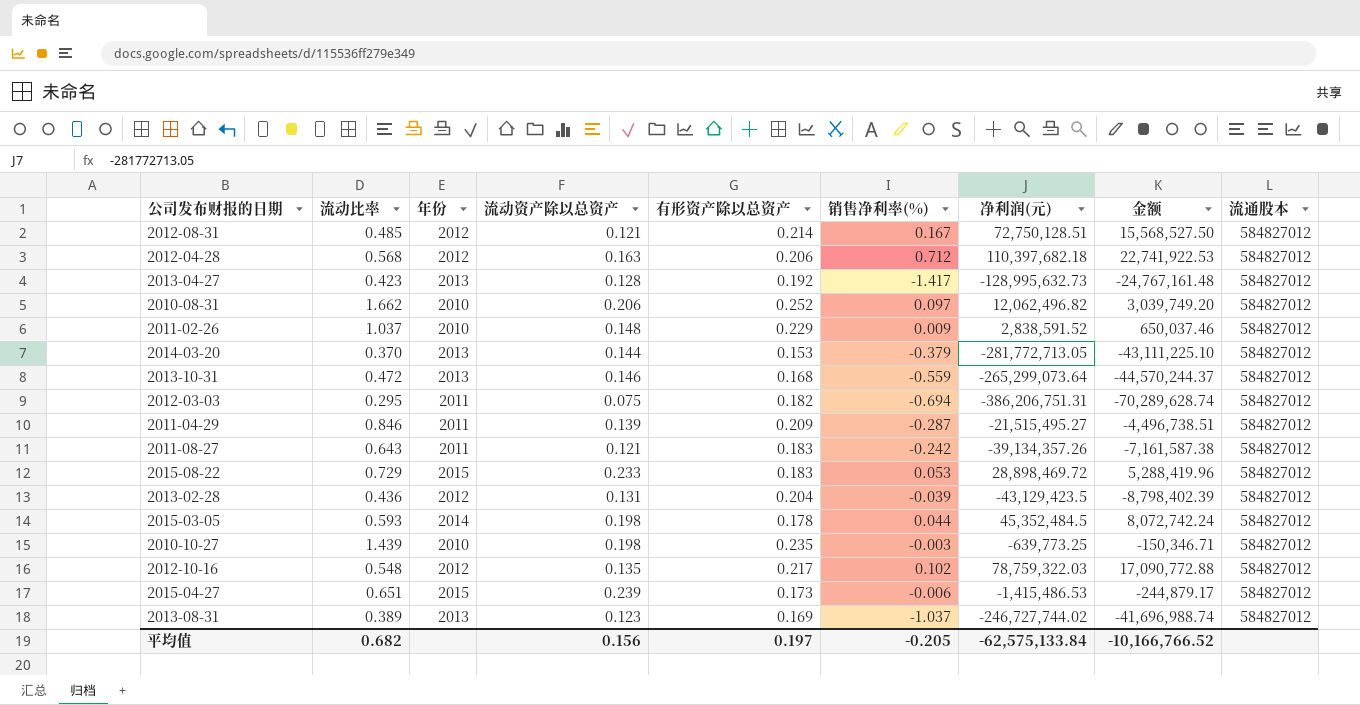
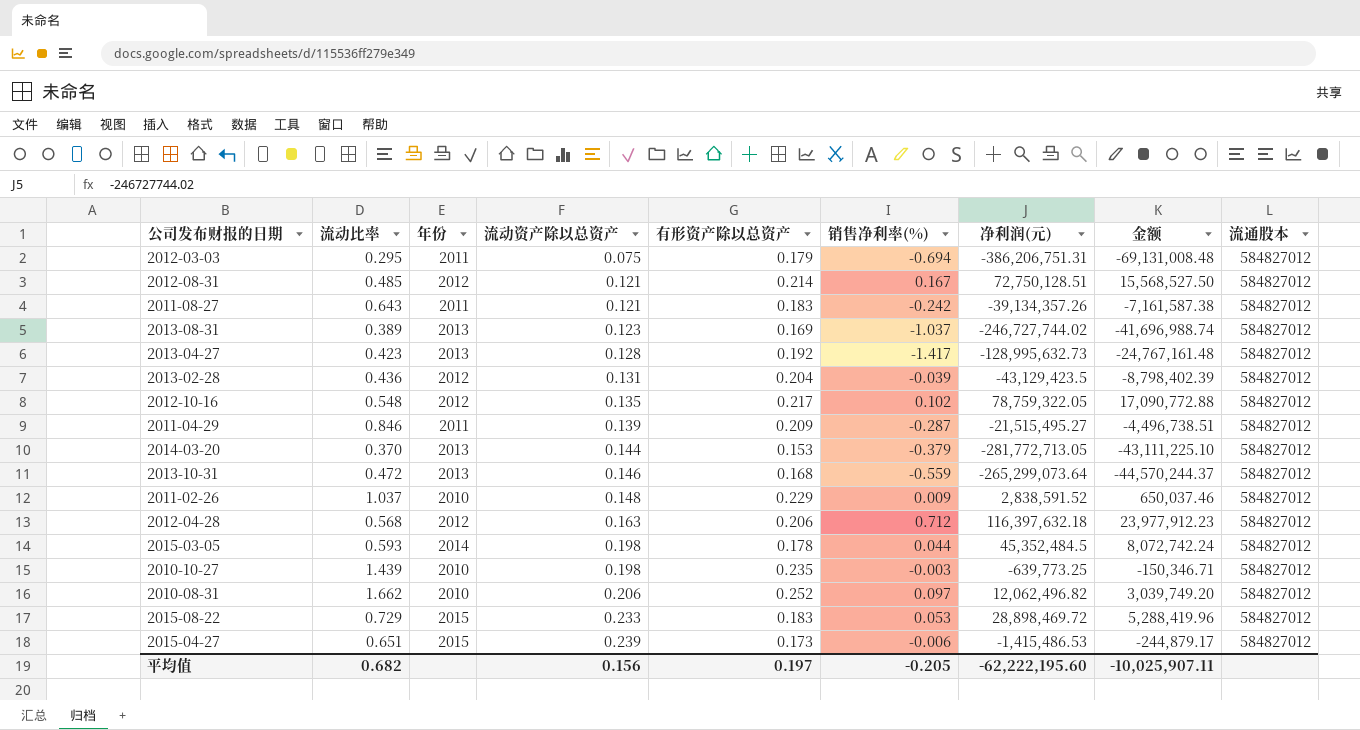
row order: none -> 流动资产除以总资产 ascending
2012-03-03 | 有形资产除以总资产: 0.182 -> 0.179
2012-03-03 | 金额: -70,289,628.74 -> -69,131,008.48
2012-10-16 | 净利润(元): 78,759,322.03 -> 78,759,322.05
2012-04-28 | 净利润(元): 110,397,682.18 -> 116,397,632.18
2012-04-28 | 金额: 22,741,922.53 -> 23,977,912.23
平均值 | 净利润(元): -62,575,133.84 -> -62,222,195.60
平均值 | 金额: -10,166,766.52 -> -10,025,907.11

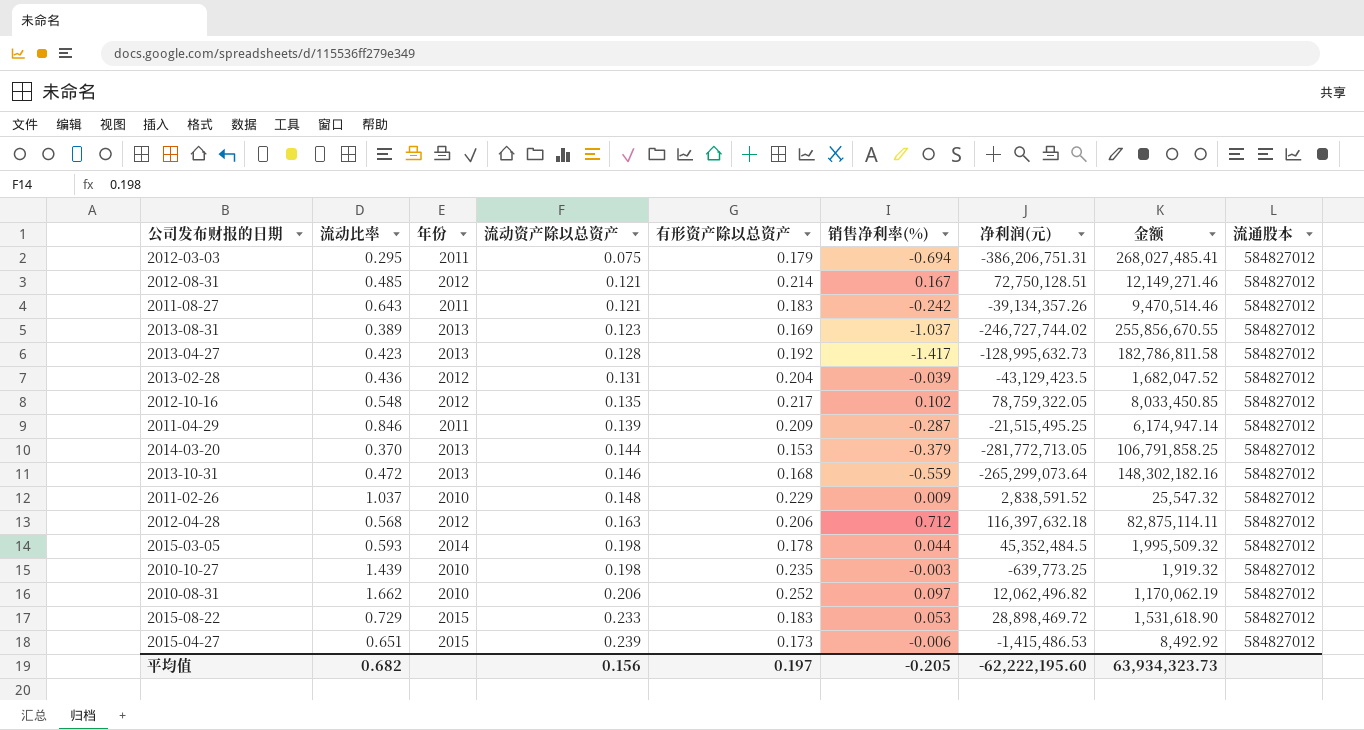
column 金额 | formula: [有形资产除以总资产] * [净利润(元)] -> [销售净利率(%)] * [净利润(元)]
2011-04-29 | 净利润(元): -21,515,495.27 -> -21,515,495.25
平均值 | 金额: -10,025,907.11 -> 63,934,323.73

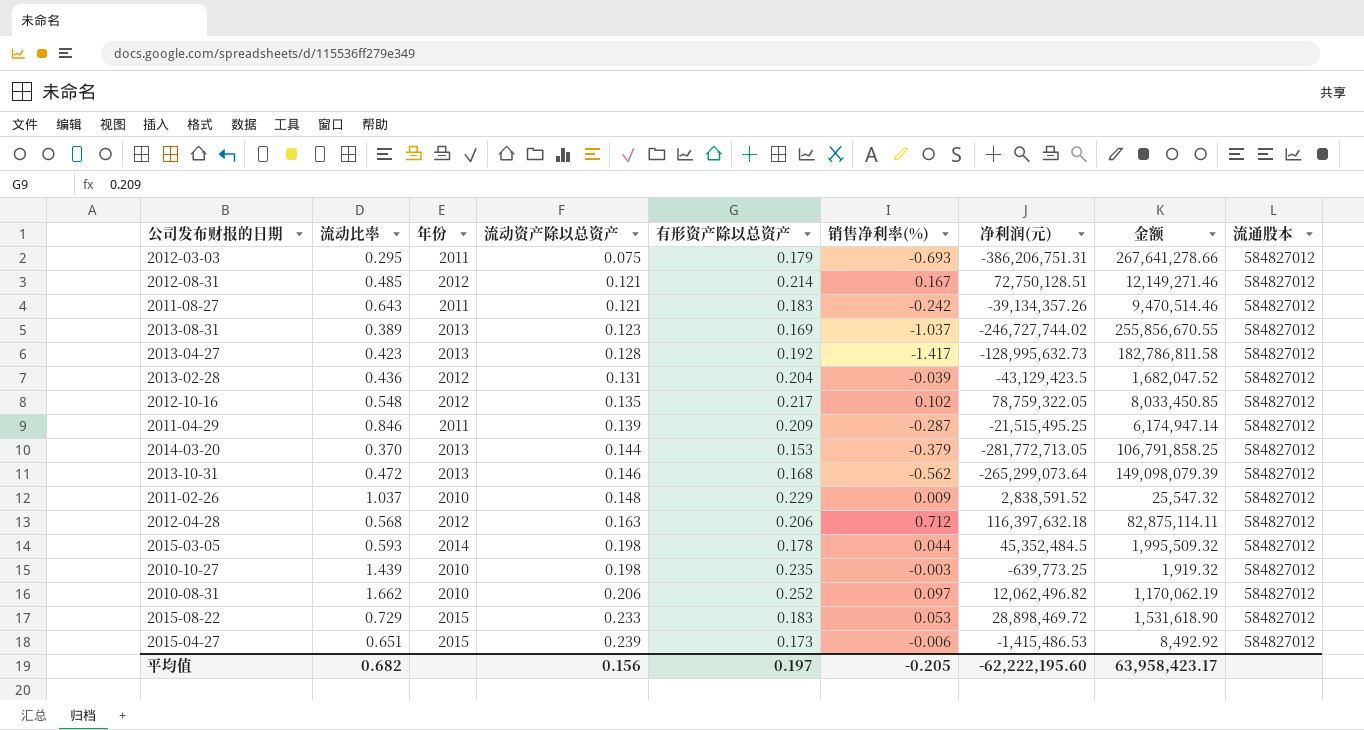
2012-03-03 | 销售净利率(%): -0.694 -> -0.693
2012-03-03 | 金额: 268,027,485.41 -> 267,641,278.66
2013-10-31 | 销售净利率(%): -0.559 -> -0.562
2013-10-31 | 金额: 148,302,182.16 -> 149,098,079.39
平均值 | 金额: 63,934,323.73 -> 63,958,423.17

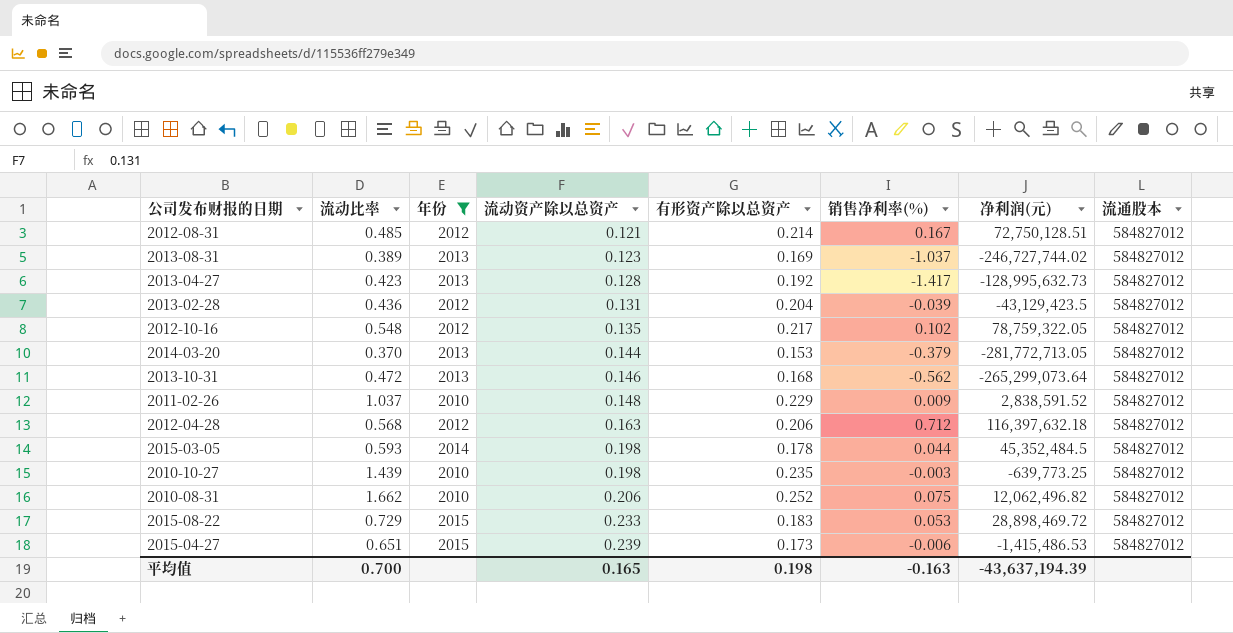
filter: none -> 年份 != 2011
column 金额 | formula: [销售净利率(%)] * [净利润(元)] -> none
2010-08-31 | 销售净利率(%): 0.097 -> 0.075
平均值 | 流动比率: 0.682 -> 0.700
平均值 | 流动资产除以总资产: 0.156 -> 0.165
平均值 | 有形资产除以总资产: 0.197 -> 0.198
平均值 | 销售净利率(%): -0.205 -> -0.163
平均值 | 净利润(元): -62,222,195.60 -> -43,637,194.39

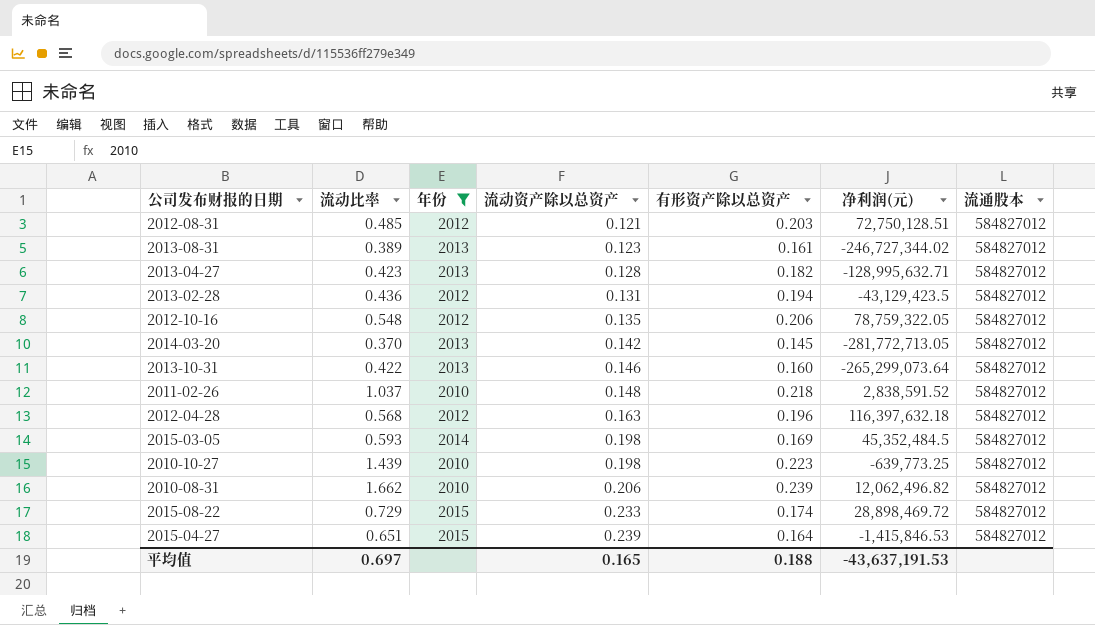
column 销售净利率(%) | position: 6 -> none
2012-08-31 | 有形资产除以总资产: 0.214 -> 0.203
2013-08-31 | 有形资产除以总资产: 0.169 -> 0.161
2013-08-31 | 净利润(元): -246,727,744.02 -> -246,727,344.02
2013-04-27 | 有形资产除以总资产: 0.192 -> 0.182
2013-04-27 | 净利润(元): -128,995,632.73 -> -128,995,632.71
2013-02-28 | 有形资产除以总资产: 0.204 -> 0.194
2012-10-16 | 有形资产除以总资产: 0.217 -> 0.206
2014-03-20 | 流动资产除以总资产: 0.144 -> 0.142
2014-03-20 | 有形资产除以总资产: 0.153 -> 0.145
2013-10-31 | 流动比率: 0.472 -> 0.422
2013-10-31 | 有形资产除以总资产: 0.168 -> 0.160
2011-02-26 | 有形资产除以总资产: 0.229 -> 0.218
2012-04-28 | 有形资产除以总资产: 0.206 -> 0.196
2015-03-05 | 有形资产除以总资产: 0.178 -> 0.169
2010-10-27 | 有形资产除以总资产: 0.235 -> 0.223
2010-08-31 | 有形资产除以总资产: 0.252 -> 0.239
2015-08-22 | 有形资产除以总资产: 0.183 -> 0.174
2015-04-27 | 有形资产除以总资产: 0.173 -> 0.164
2015-04-27 | 净利润(元): -1,415,486.53 -> -1,415,846.53
平均值 | 流动比率: 0.700 -> 0.697
平均值 | 有形资产除以总资产: 0.198 -> 0.188
平均值 | 净利润(元): -43,637,194.39 -> -43,637,191.53

